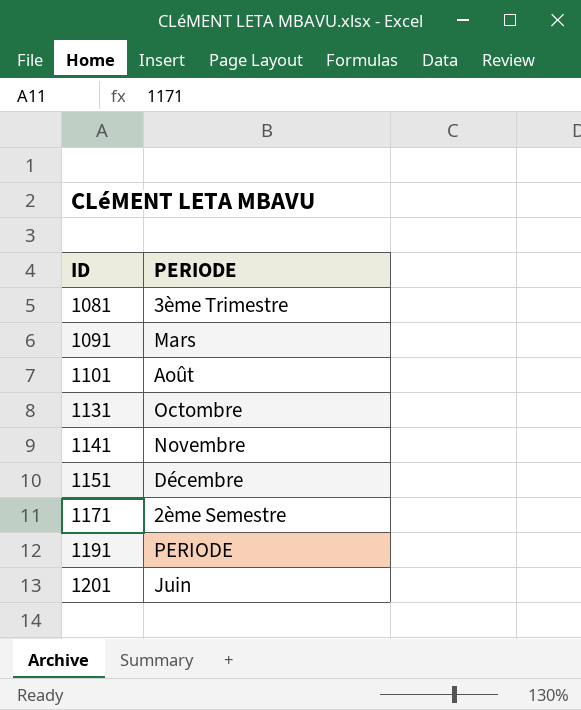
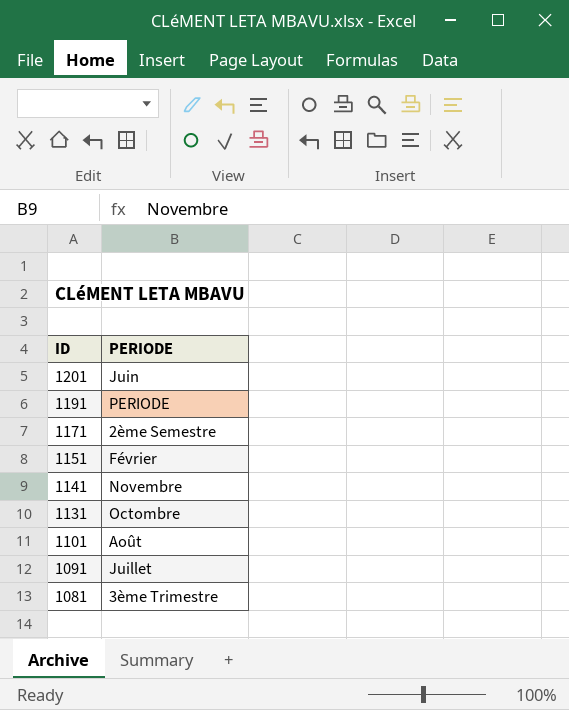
row order: ID ascending -> ID descending
1151 | PERIODE: Décembre -> Février
1091 | PERIODE: Mars -> Juillet

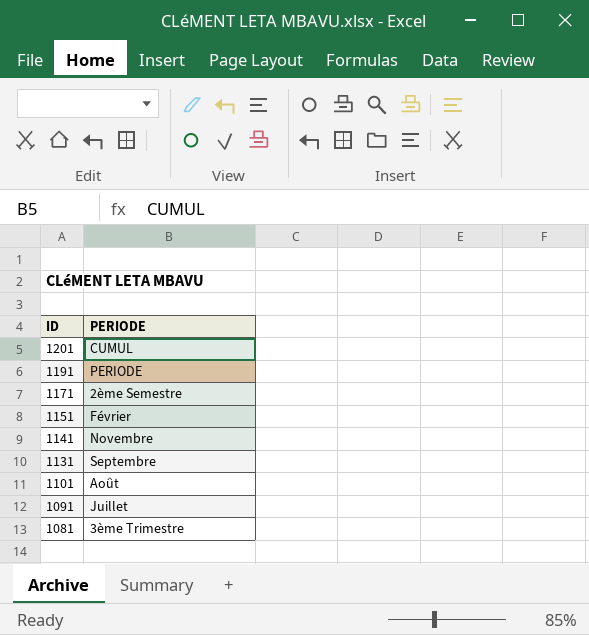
1201 | PERIODE: Juin -> CUMUL
1131 | PERIODE: Octombre -> Septembre

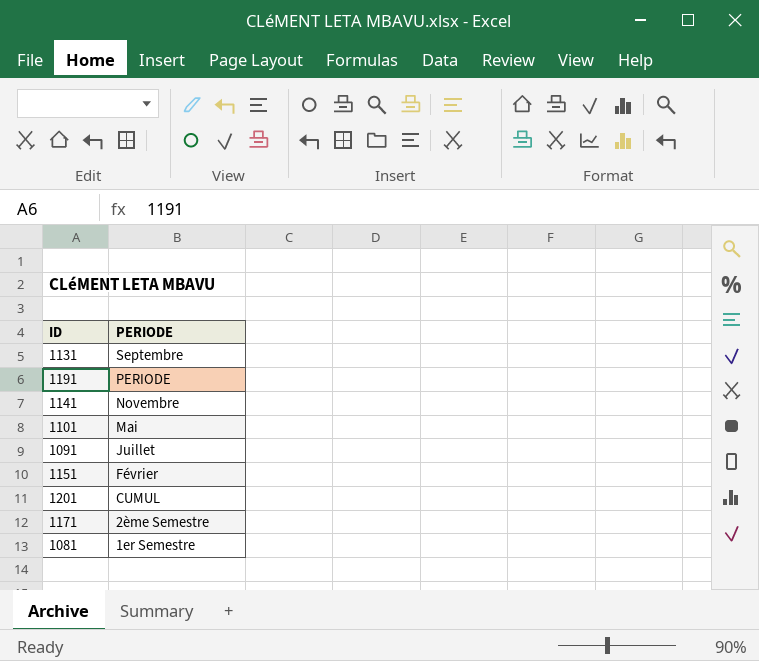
row order: ID descending -> PERIODE descending
1101 | PERIODE: Août -> Mai
1081 | PERIODE: 3ème Trimestre -> 1er Semestre

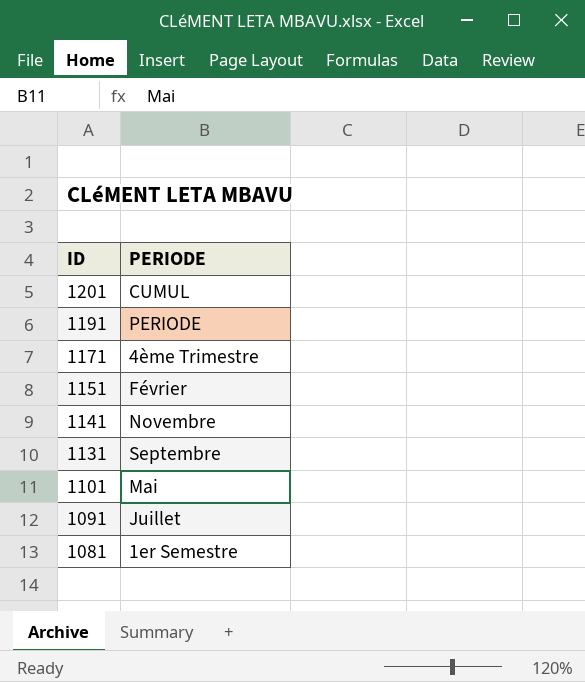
row order: PERIODE descending -> ID descending
1171 | PERIODE: 2ème Semestre -> 4ème Trimestre

